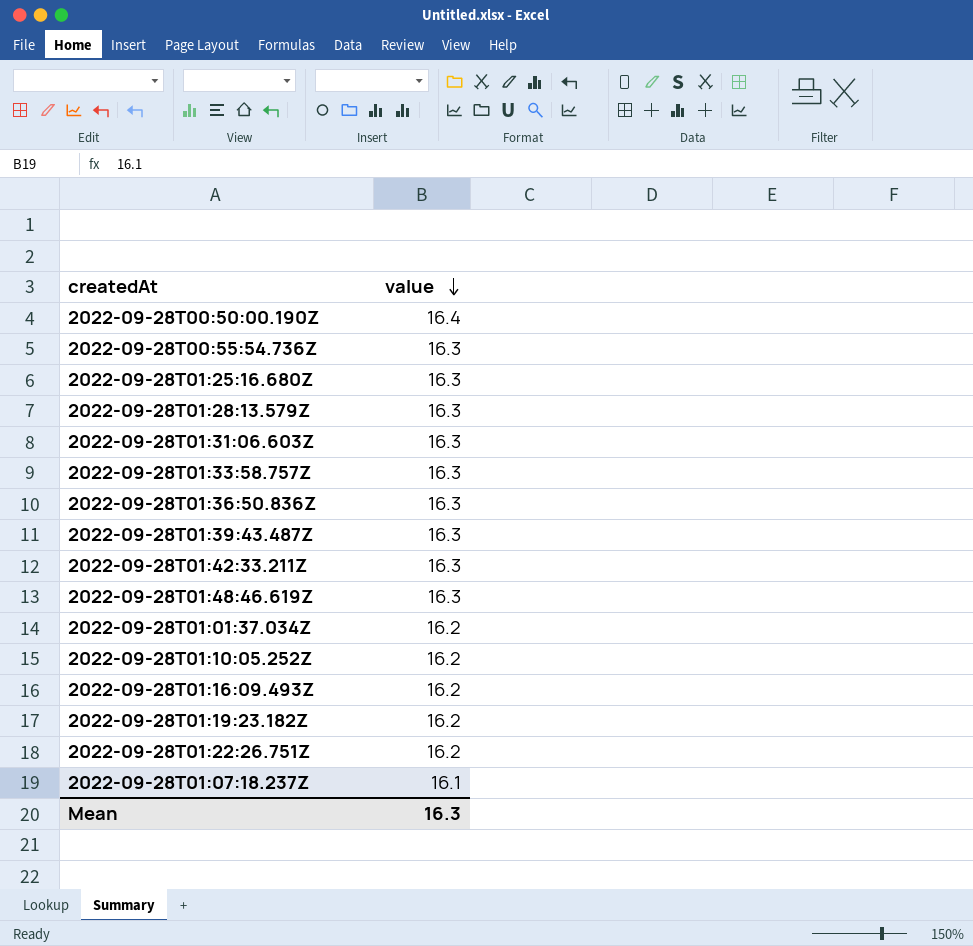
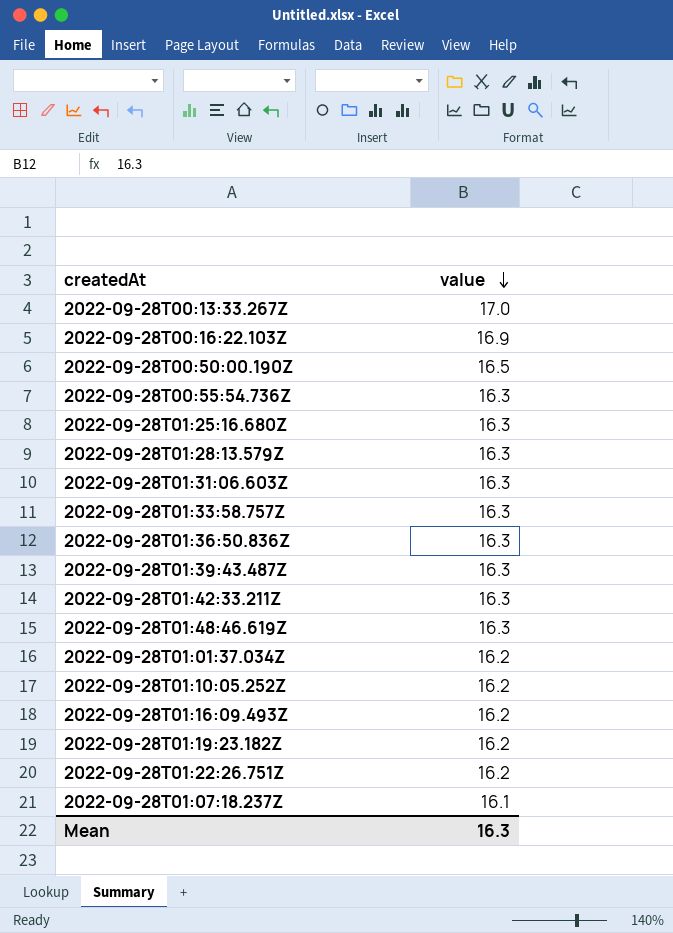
row 2022-09-28T00:13:33.267Z: none -> 17.0
row 2022-09-28T00:16:22.103Z: none -> 16.9
2022-09-28T00:50:00.190Z | value: 16.4 -> 16.5

